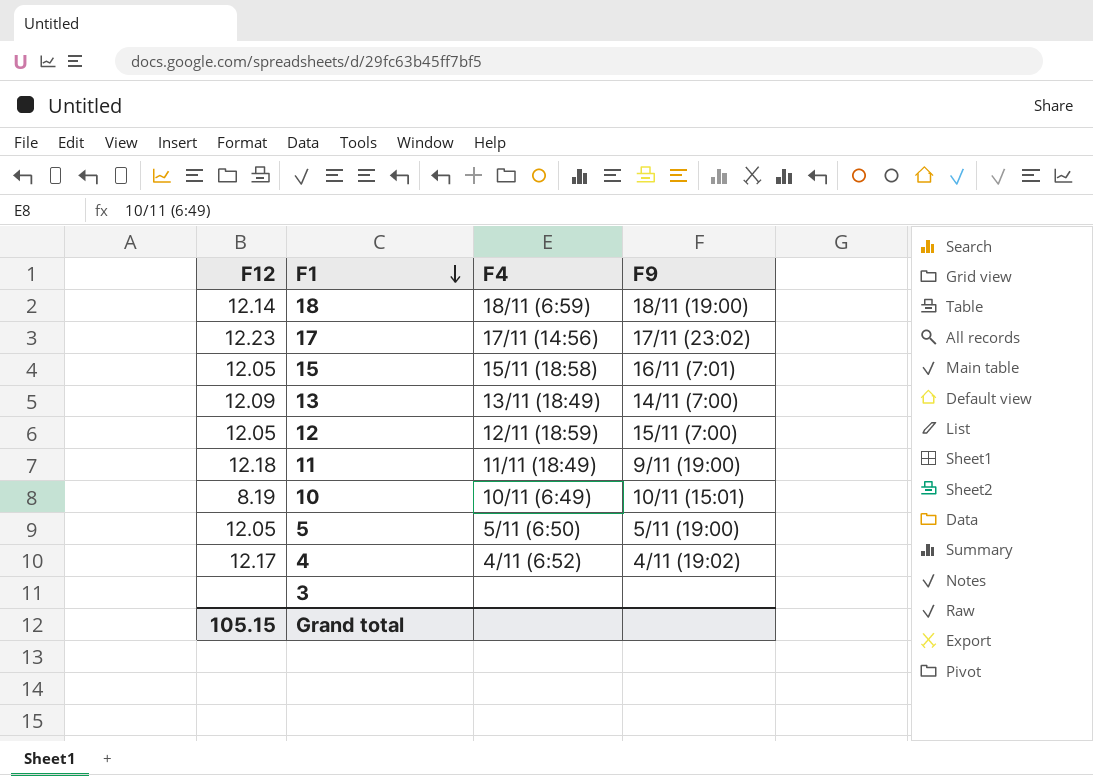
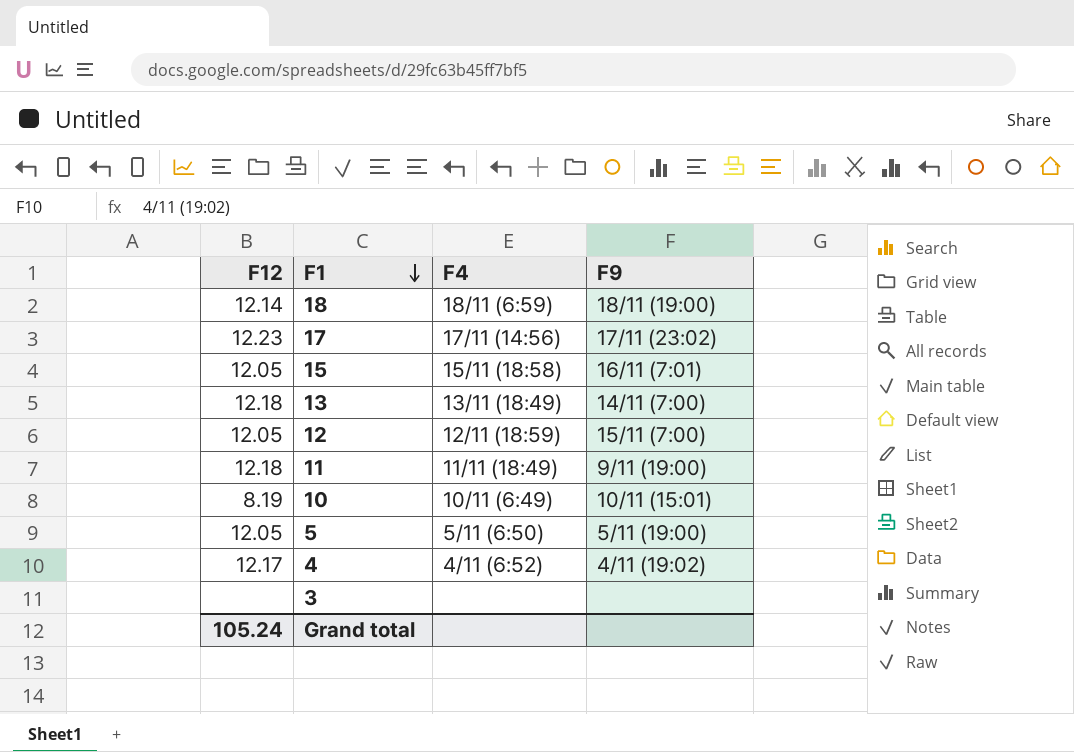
13 | F12: 12.09 -> 12.18
Grand total | F12: 105.15 -> 105.24

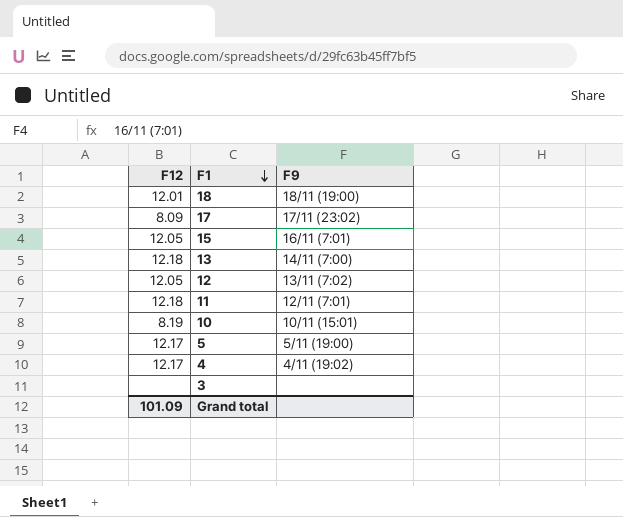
column F4 | position: 3 -> none
18 | F12: 12.14 -> 12.01
17 | F12: 12.23 -> 8.09
12 | F9: 15/11 (7:00) -> 13/11 (7:02)
11 | F9: 9/11 (19:00) -> 12/11 (7:01)
5 | F12: 12.05 -> 12.17
Grand total | F12: 105.24 -> 101.09

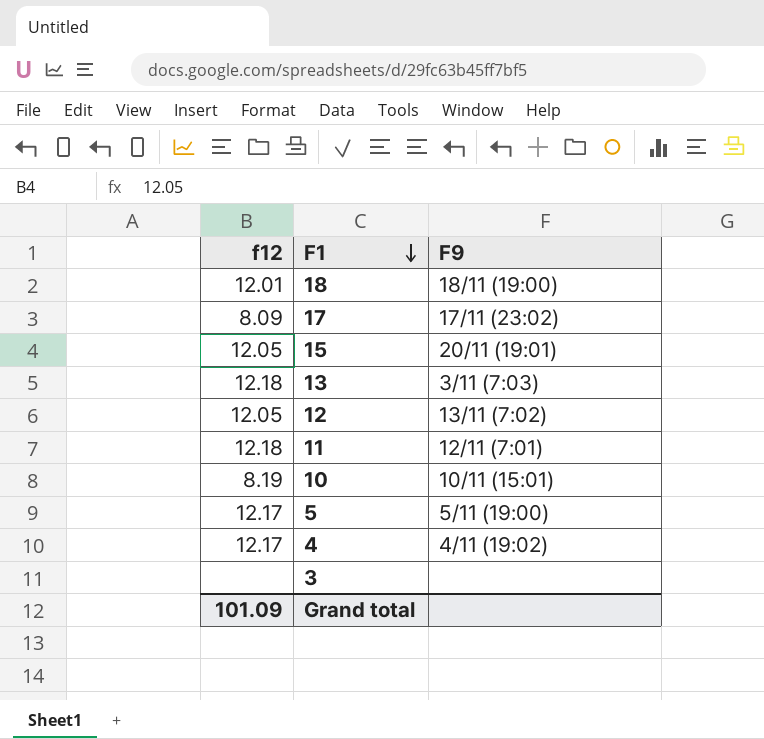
column name: F12 -> f12
15 | F9: 16/11 (7:01) -> 20/11 (19:01)
13 | F9: 14/11 (7:00) -> 3/11 (7:03)

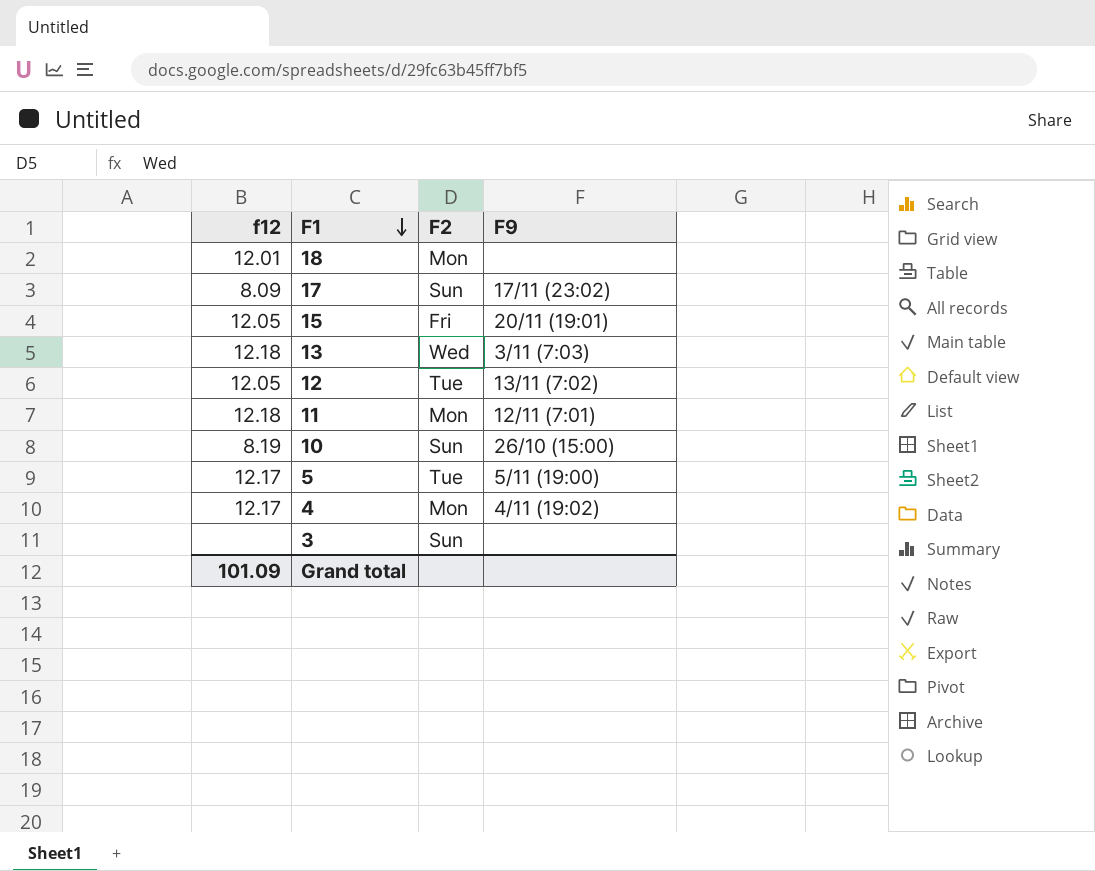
column F2 | position: none -> 3
18 | F9: 18/11 (19:00) -> none
10 | F9: 10/11 (15:01) -> 26/10 (15:00)

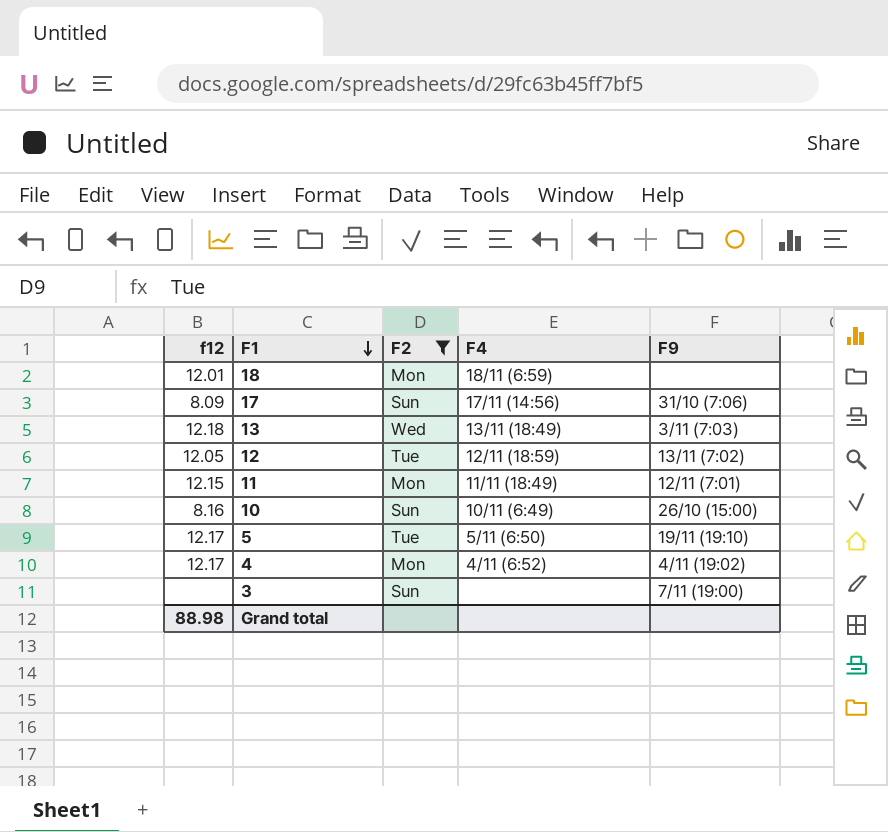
filter: none -> F2 != Fri
column F4 | position: none -> 4
17 | F9: 17/11 (23:02) -> 31/10 (7:06)
11 | f12: 12.18 -> 12.15
10 | f12: 8.19 -> 8.16
5 | F9: 5/11 (19:00) -> 19/11 (19:10)
3 | F9: none -> 7/11 (19:00)
Grand total | f12: 101.09 -> 88.98

